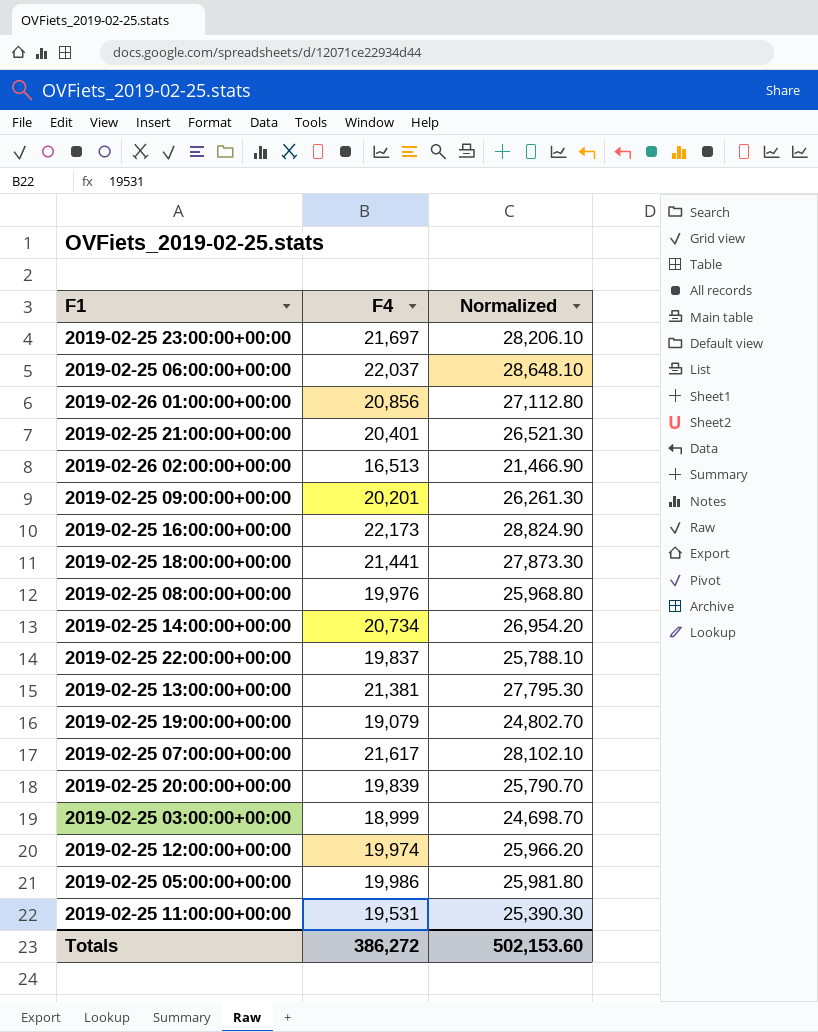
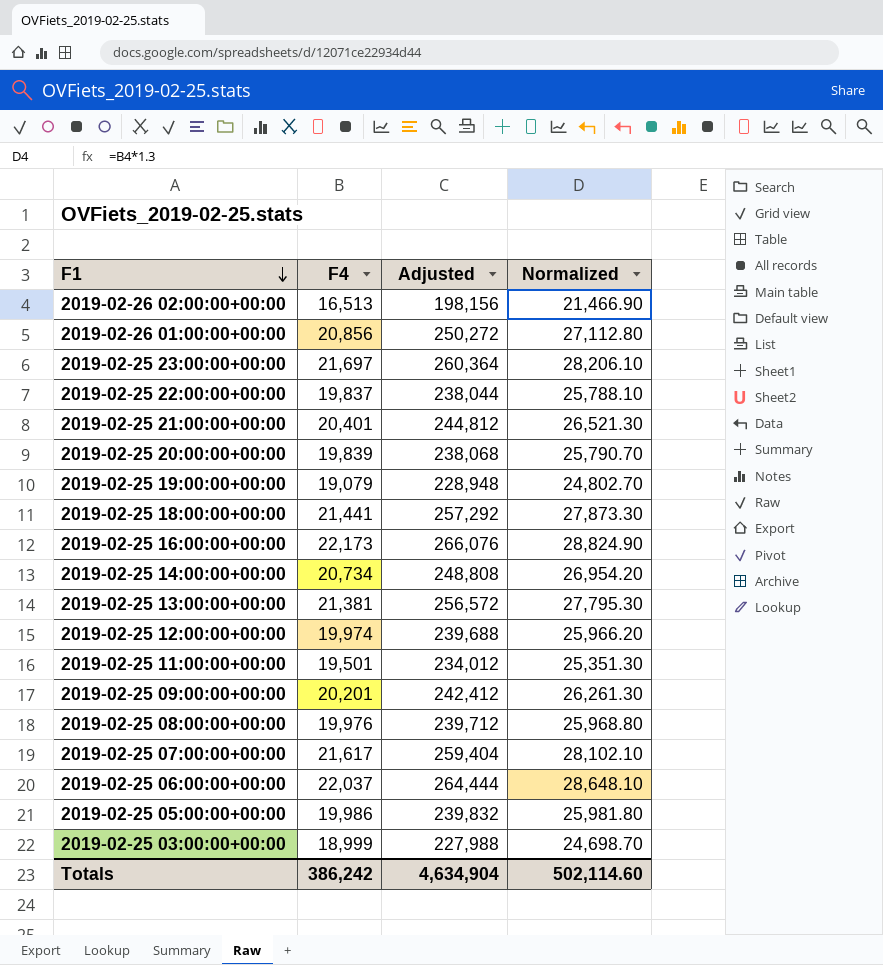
row order: none -> F1 descending
column Adjusted | formula: none -> [F4] * 12
2019-02-25 11:00:00+00:00 | F4: 19,531 -> 19,501
2019-02-25 11:00:00+00:00 | Normalized: 25,390.30 -> 25,351.30
Totals | F4: 386,272 -> 386,242
Totals | Normalized: 502,153.60 -> 502,114.60

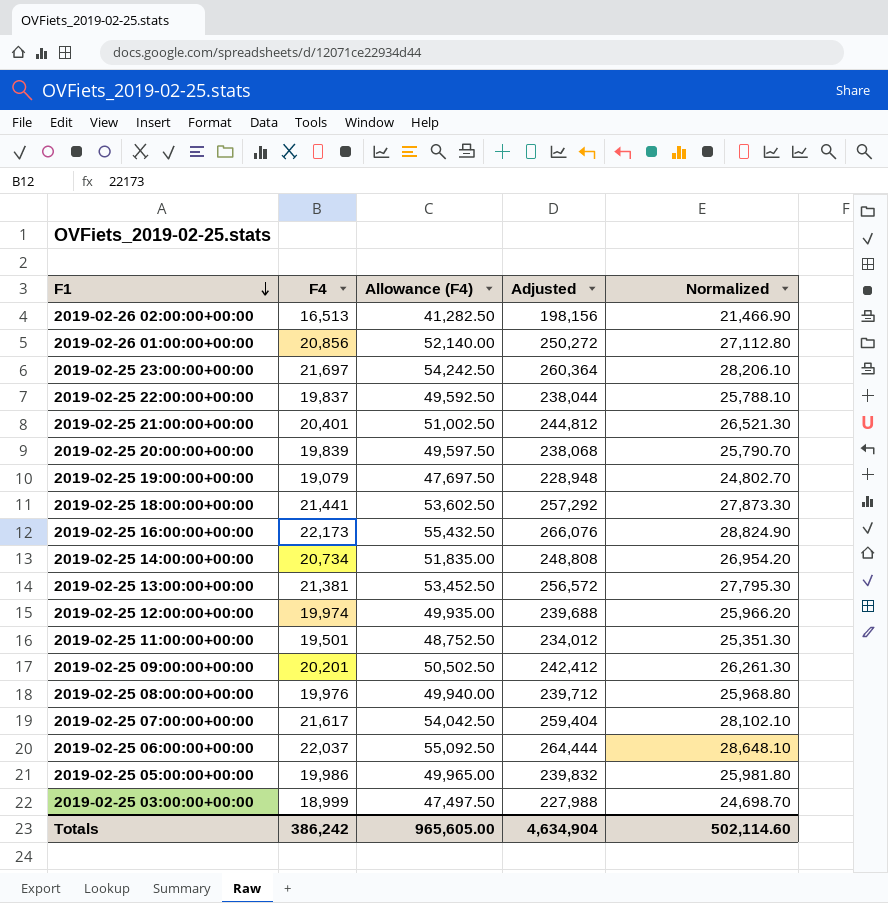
column Allowance (F4) | formula: none -> [F4] * 2.5

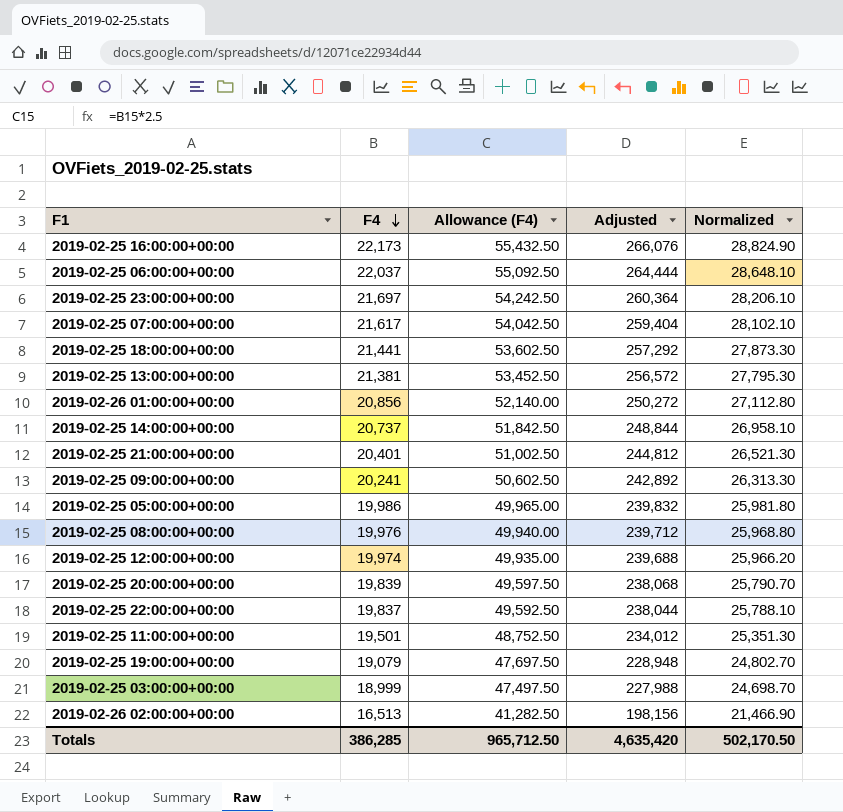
row order: F1 descending -> F4 descending
2019-02-25 14:00:00+00:00 | F4: 20,734 -> 20,737
2019-02-25 14:00:00+00:00 | Allowance (F4): 51,835.00 -> 51,842.50
2019-02-25 14:00:00+00:00 | Adjusted: 248,808 -> 248,844
2019-02-25 14:00:00+00:00 | Normalized: 26,954.20 -> 26,958.10
2019-02-25 09:00:00+00:00 | F4: 20,201 -> 20,241
2019-02-25 09:00:00+00:00 | Allowance (F4): 50,502.50 -> 50,602.50
2019-02-25 09:00:00+00:00 | Adjusted: 242,412 -> 242,892
2019-02-25 09:00:00+00:00 | Normalized: 26,261.30 -> 26,313.30
Totals | F4: 386,242 -> 386,285
Totals | Allowance (F4): 965,605.00 -> 965,712.50
Totals | Adjusted: 4,634,904 -> 4,635,420
Totals | Normalized: 502,114.60 -> 502,170.50

